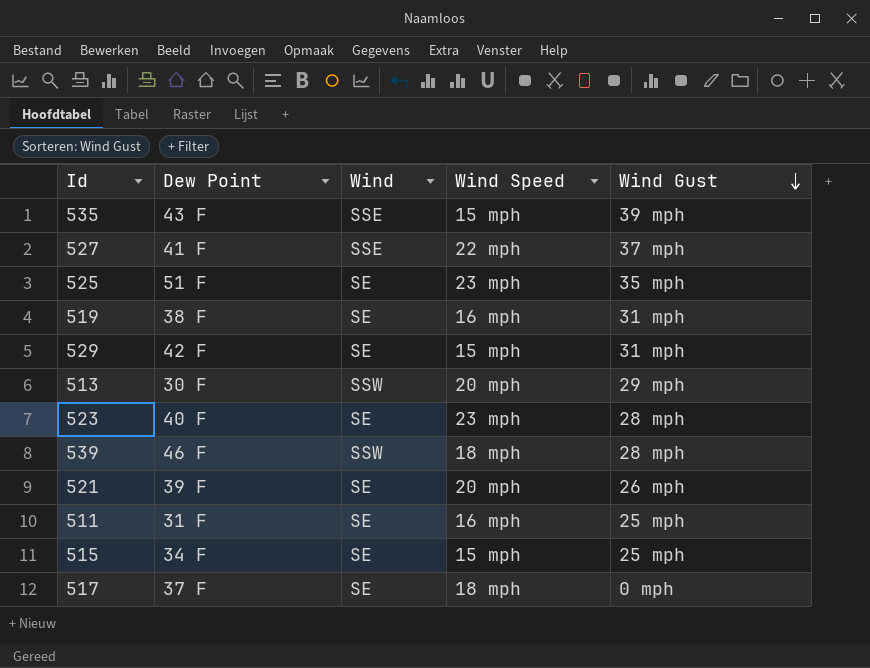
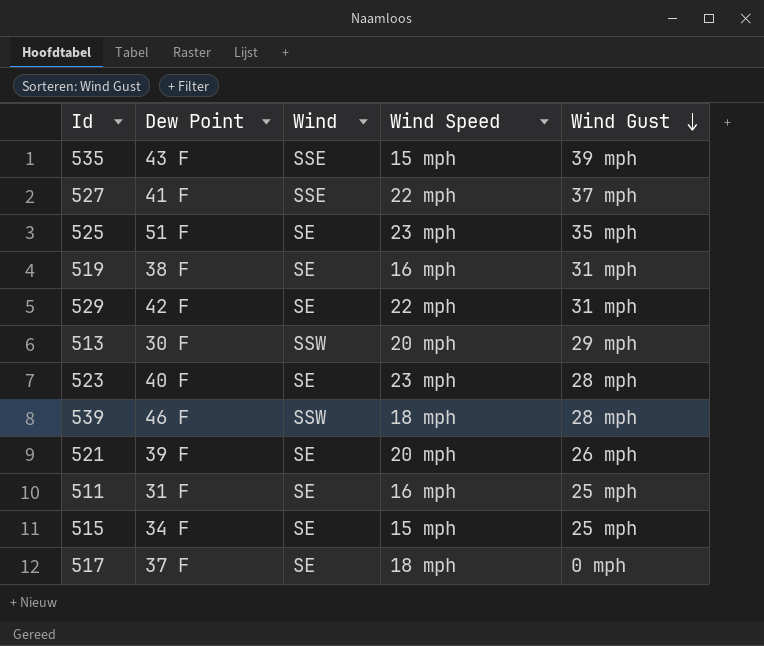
529 | Wind Speed: 15 mph -> 22 mph

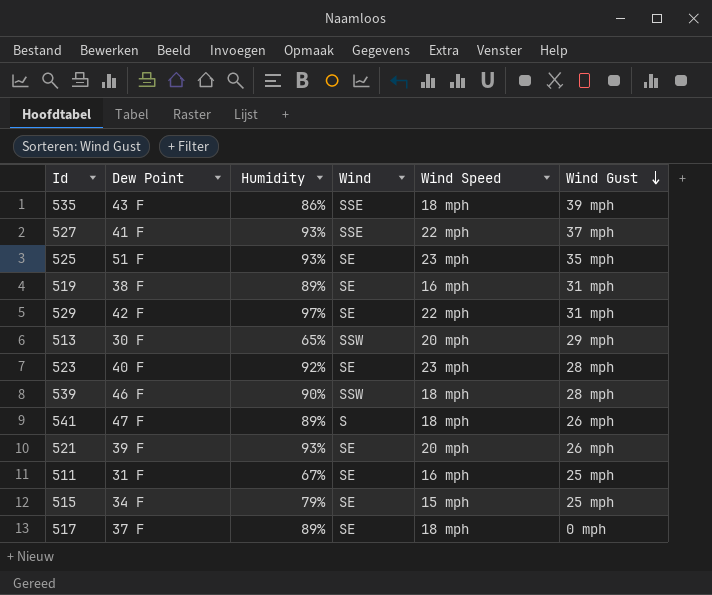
column Humidity | position: none -> 3
535 | Wind Speed: 15 mph -> 18 mph
row 541: none -> 47 F | 89% | S | 18 mph | 26 mph

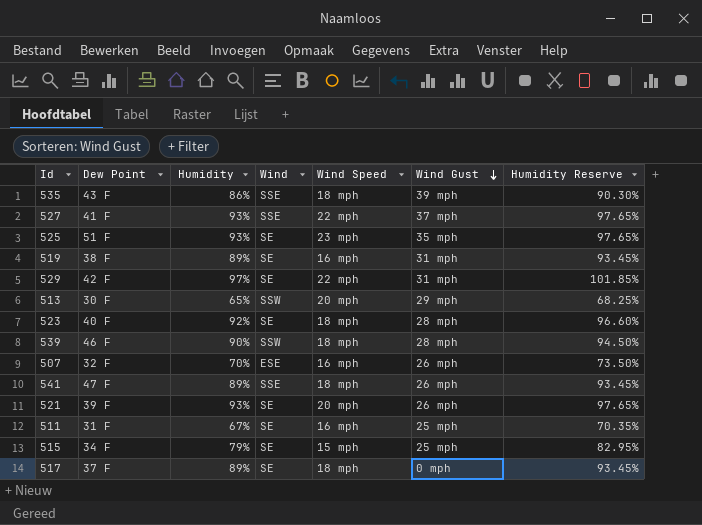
column Humidity Reserve | formula: none -> [Humidity] * 1.05
523 | Wind Speed: 23 mph -> 18 mph
row 507: none -> 32 F | 70% | ESE | 16 mph | 26 mph | 73.50%
541 | Wind: S -> SSE

